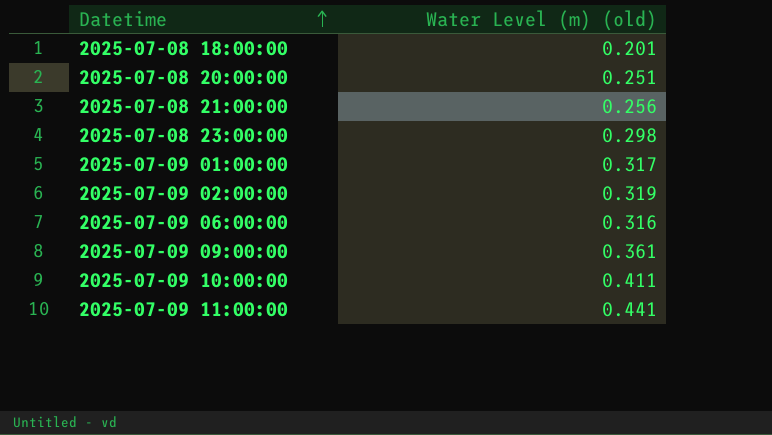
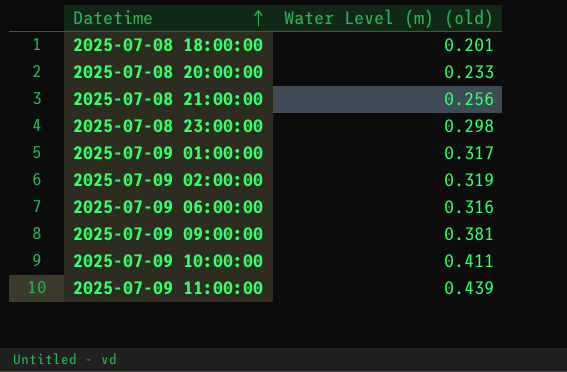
2025-07-08 20:00:00 | Water Level (m) (old): 0.251 -> 0.233
2025-07-09 09:00:00 | Water Level (m) (old): 0.361 -> 0.381
2025-07-09 11:00:00 | Water Level (m) (old): 0.441 -> 0.439

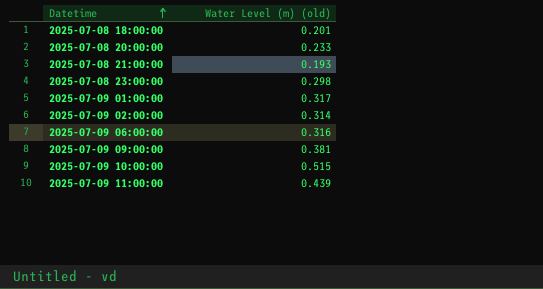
2025-07-08 21:00:00 | Water Level (m) (old): 0.256 -> 0.193
2025-07-09 02:00:00 | Water Level (m) (old): 0.319 -> 0.314
2025-07-09 10:00:00 | Water Level (m) (old): 0.411 -> 0.515

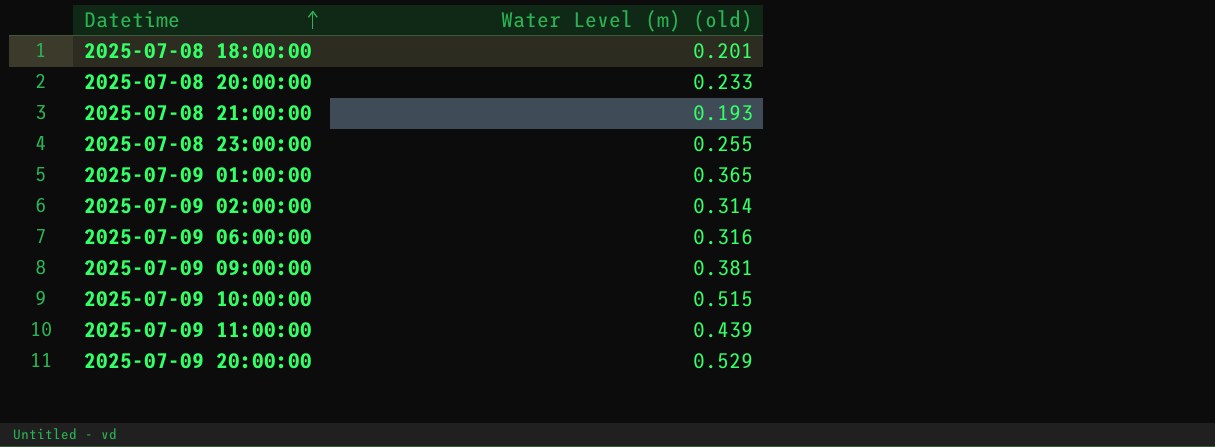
2025-07-08 23:00:00 | Water Level (m) (old): 0.298 -> 0.255
2025-07-09 01:00:00 | Water Level (m) (old): 0.317 -> 0.365
row 2025-07-09 20:00:00: none -> 0.529

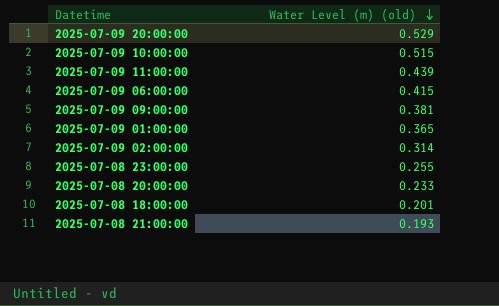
row order: Datetime ascending -> Water Level (m) (old) descending
2025-07-09 06:00:00 | Water Level (m) (old): 0.316 -> 0.415

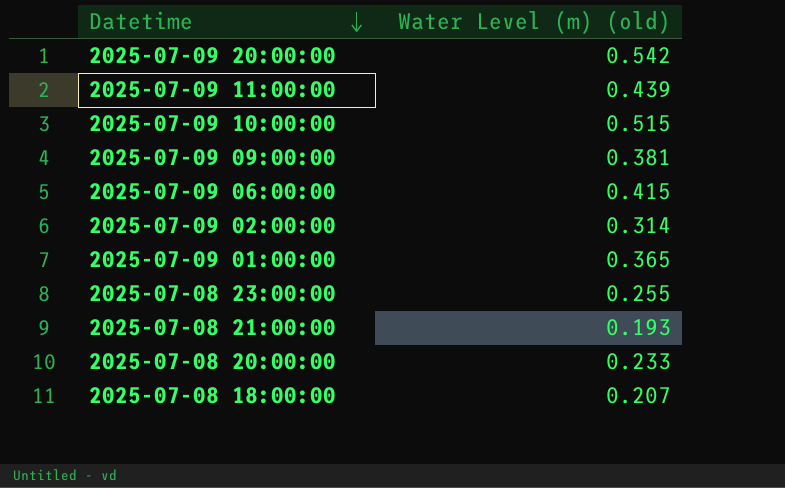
row order: Water Level (m) (old) descending -> Datetime descending
2025-07-09 20:00:00 | Water Level (m) (old): 0.529 -> 0.542
2025-07-08 18:00:00 | Water Level (m) (old): 0.201 -> 0.207

